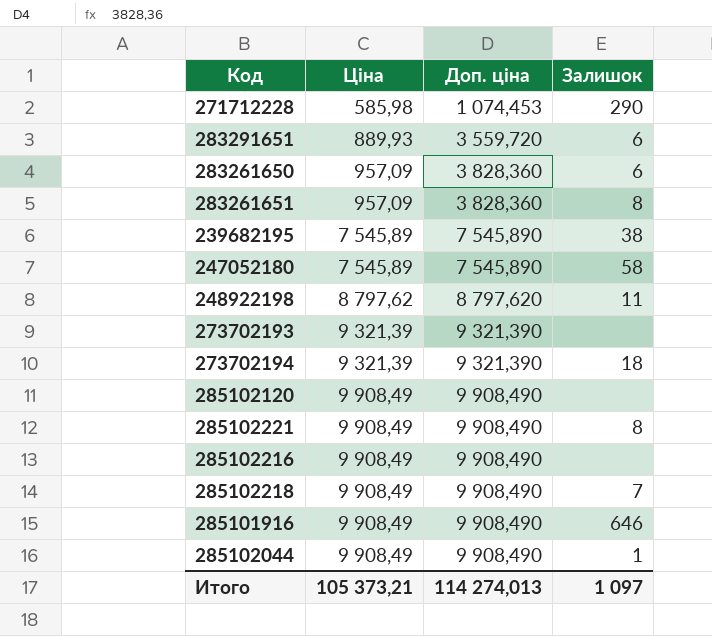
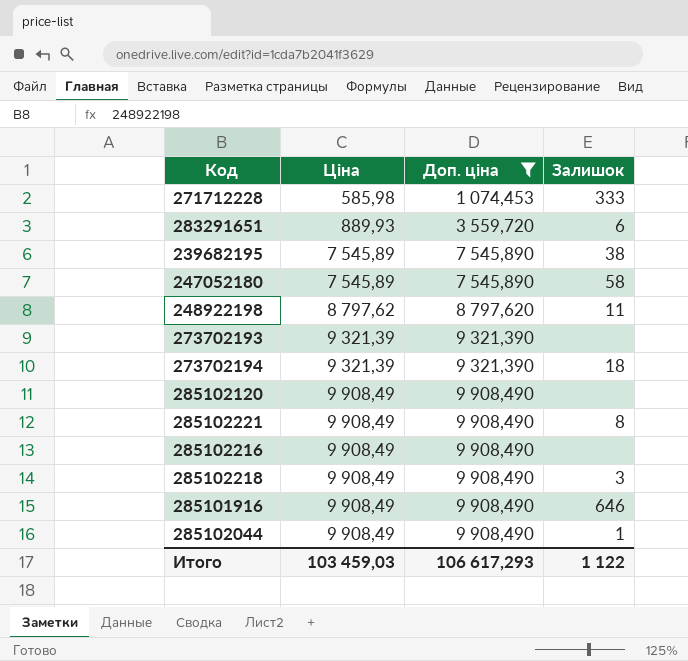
filter: none -> Доп. ціна != 3 828,360
271712228 | Залишок: 290 -> 333
285102218 | Залишок: 7 -> 3
Итого | Ціна: 105 373,21 -> 103 459,03
Итого | Доп. ціна: 114 274,013 -> 106 617,293
Итого | Залишок: 1 097 -> 1 122

